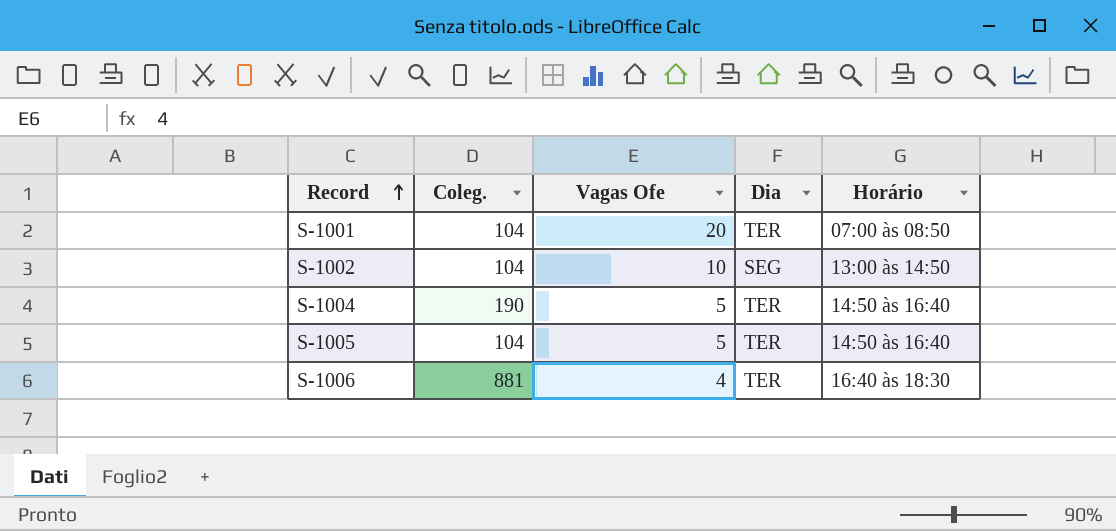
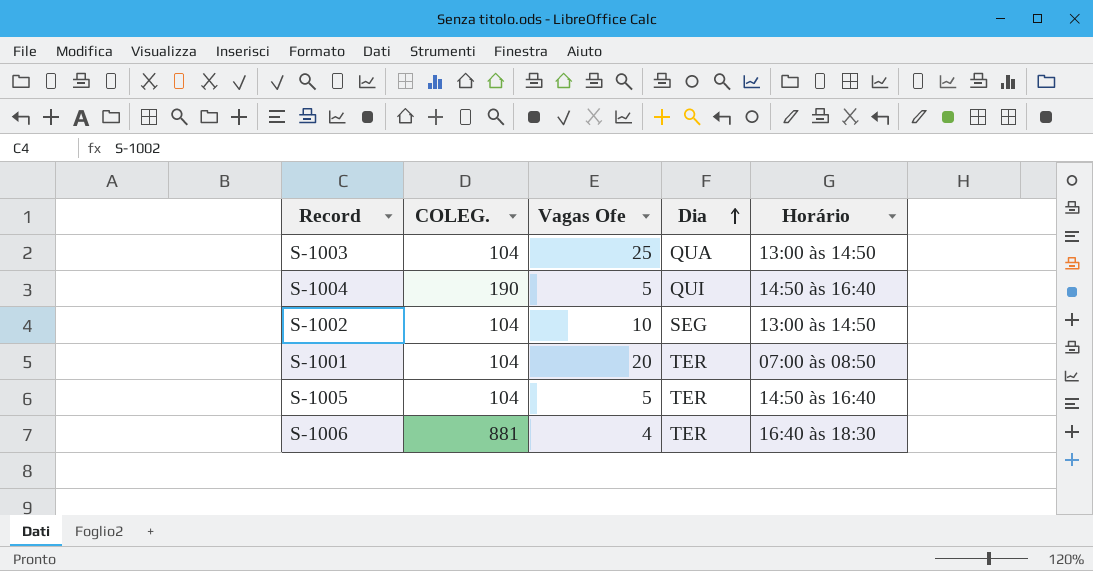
row order: Record ascending -> Dia ascending
column name: Coleg. -> COLEG.
row S-1003: none -> 104 | 25 | QUA | 13:00 às 14:50
S-1004 | Dia: TER -> QUI

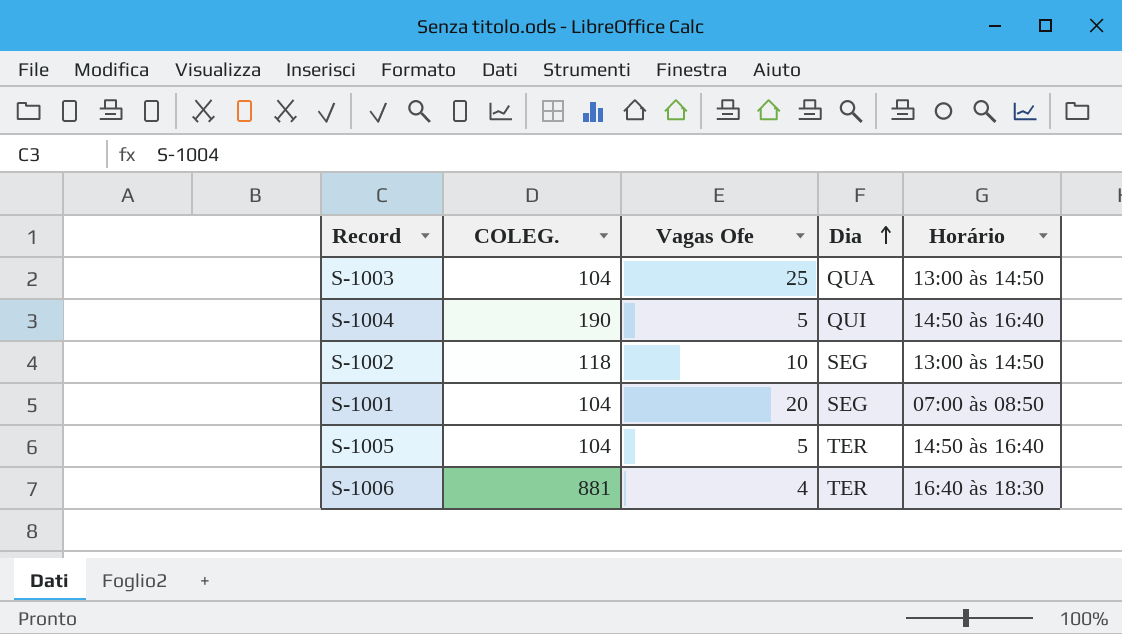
S-1002 | COLEG.: 104 -> 118
S-1001 | Dia: TER -> SEG

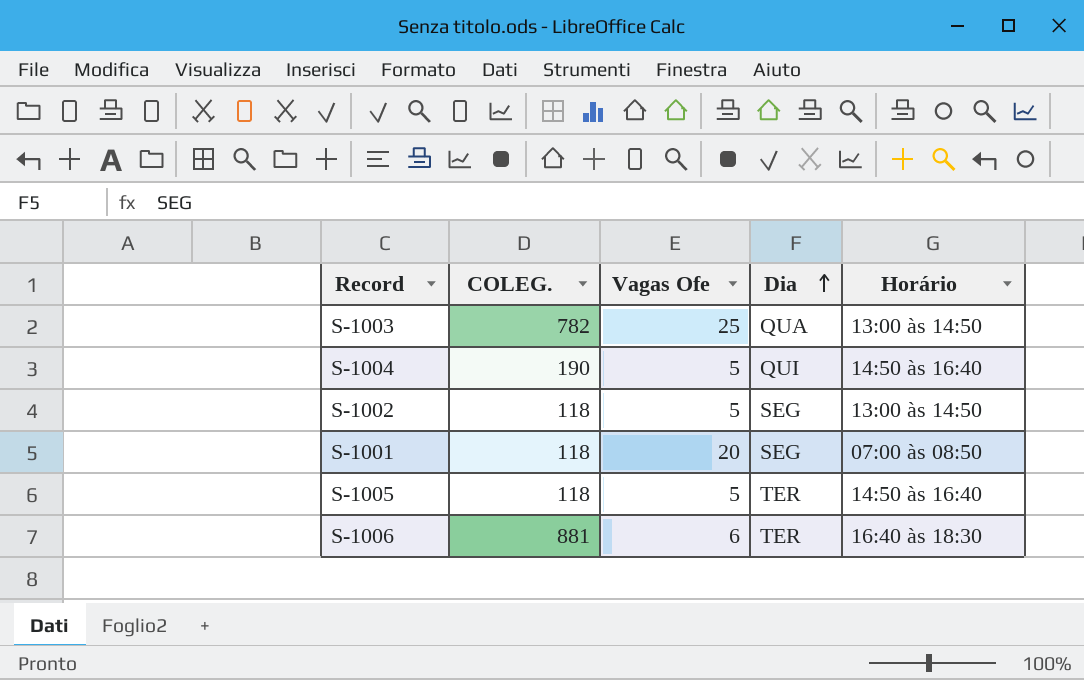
S-1003 | COLEG.: 104 -> 782
S-1002 | Vagas Ofe: 10 -> 5
S-1001 | COLEG.: 104 -> 118
S-1005 | COLEG.: 104 -> 118
S-1006 | Vagas Ofe: 4 -> 6

